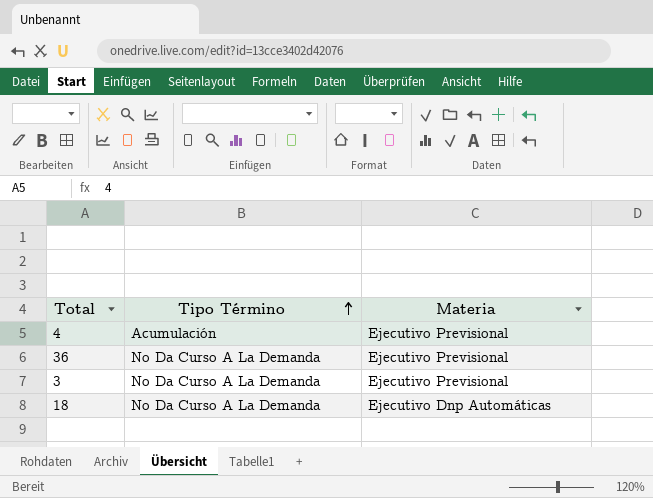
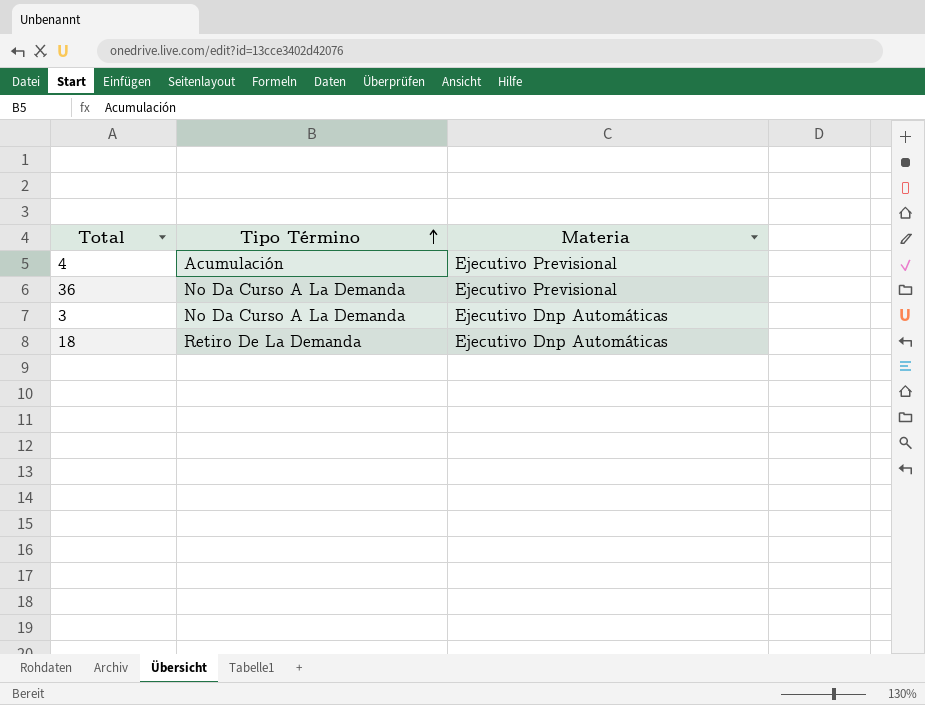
3 | Materia: Ejecutivo Previsional -> Ejecutivo Dnp Automáticas
18 | Tipo Término: No Da Curso A La Demanda -> Retiro De La Demanda

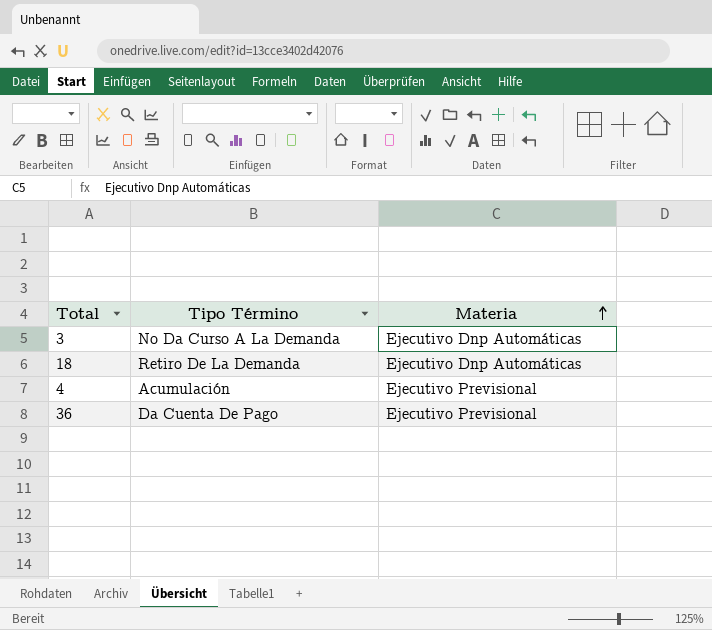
row order: Tipo Término ascending -> Materia ascending
36 | Tipo Término: No Da Curso A La Demanda -> Da Cuenta De Pago

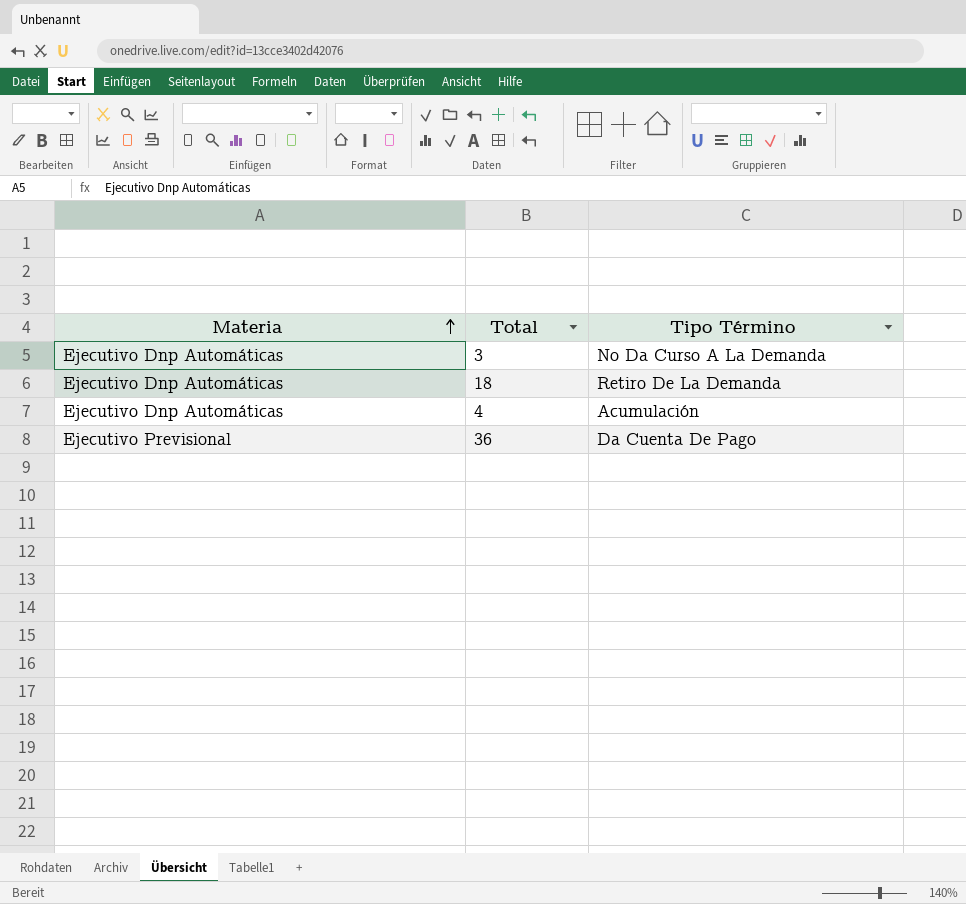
column Materia | position: 3 -> 1
4 | Materia: Ejecutivo Previsional -> Ejecutivo Dnp Automáticas

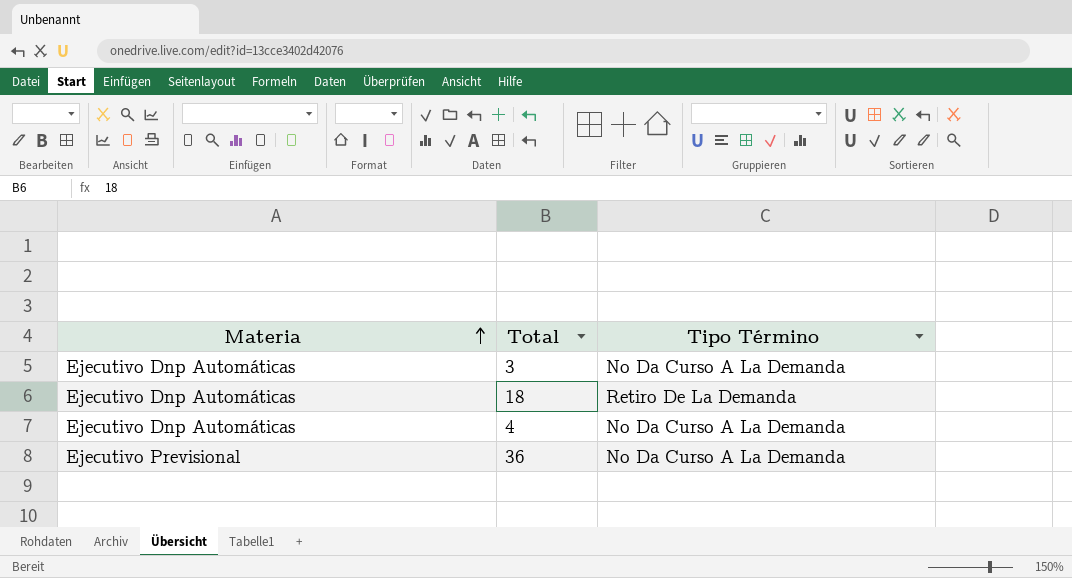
4 | Tipo Término: Acumulación -> No Da Curso A La Demanda
36 | Tipo Término: Da Cuenta De Pago -> No Da Curso A La Demanda

